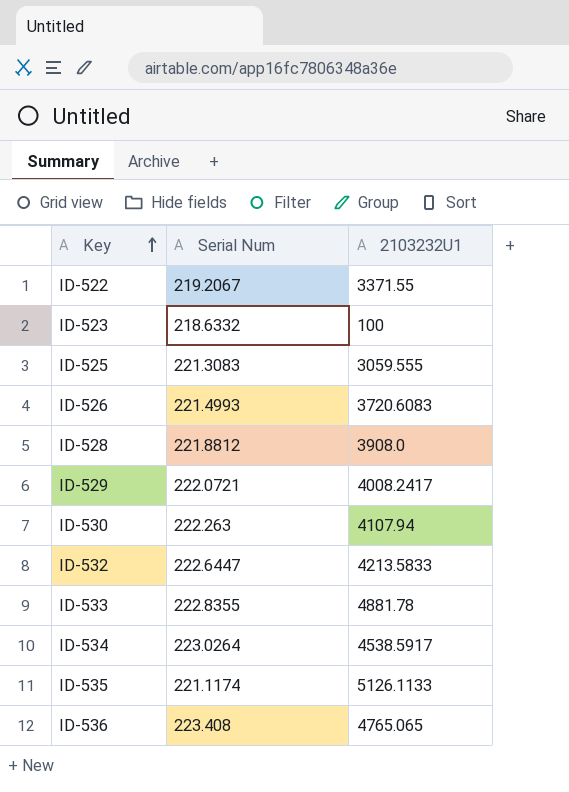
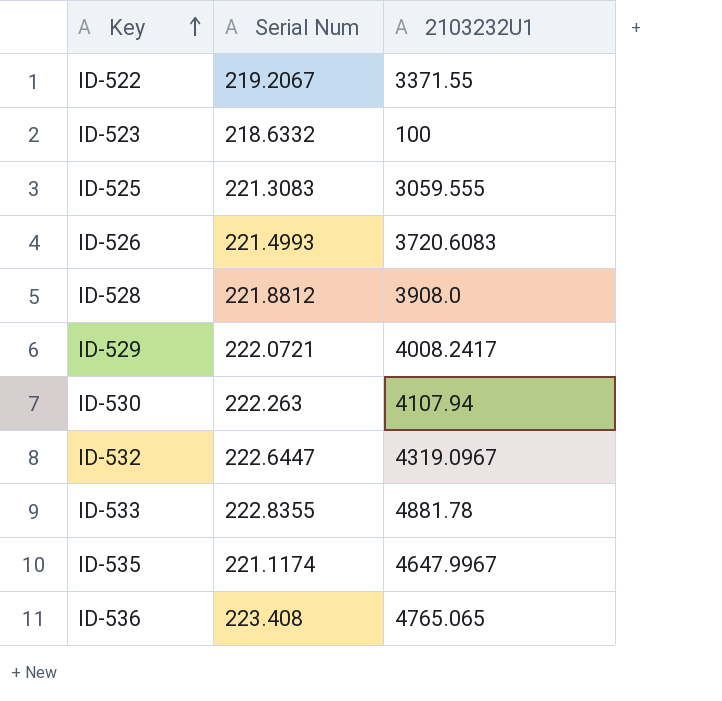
row ID-534: 223.0264 | 4538.5917 -> none
ID-532 | 2103232U1: 4213.5833 -> 4319.0967
ID-535 | 2103232U1: 5126.1133 -> 4647.9967

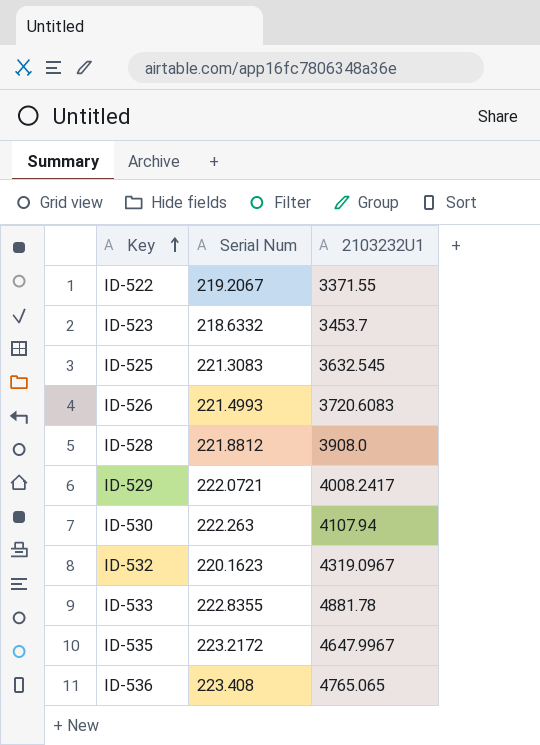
ID-523 | 2103232U1: 100 -> 3453.7
ID-525 | 2103232U1: 3059.555 -> 3632.545
ID-532 | Serial Num: 222.6447 -> 220.1623
ID-535 | Serial Num: 221.1174 -> 223.2172

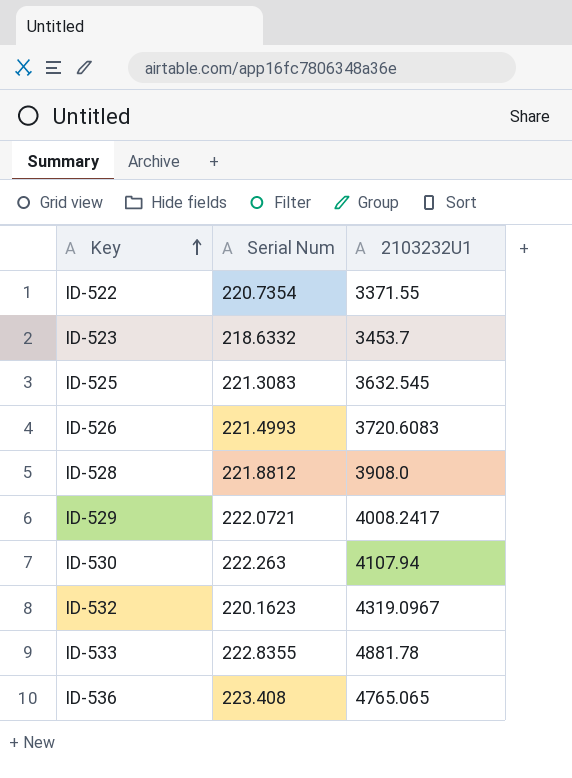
row ID-535: 223.2172 | 4647.9967 -> none
ID-522 | Serial Num: 219.2067 -> 220.7354

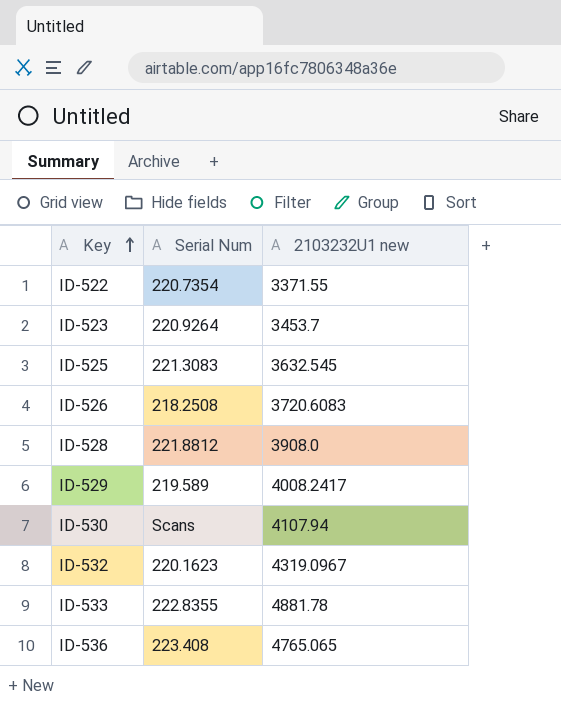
column name: 2103232U1 -> 2103232U1 new
ID-523 | Serial Num: 218.6332 -> 220.9264
ID-526 | Serial Num: 221.4993 -> 218.2508
ID-529 | Serial Num: 222.0721 -> 219.589
ID-530 | Serial Num: 222.263 -> Scans

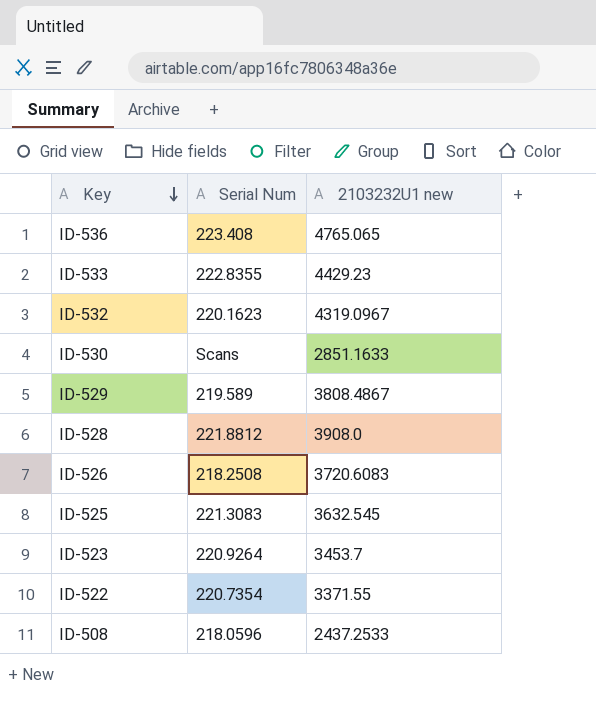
row order: Key ascending -> Key descending
ID-533 | 2103232U1 new: 4881.78 -> 4429.23
ID-530 | 2103232U1 new: 4107.94 -> 2851.1633
ID-529 | 2103232U1 new: 4008.2417 -> 3808.4867
row ID-508: none -> 218.0596 | 2437.2533

